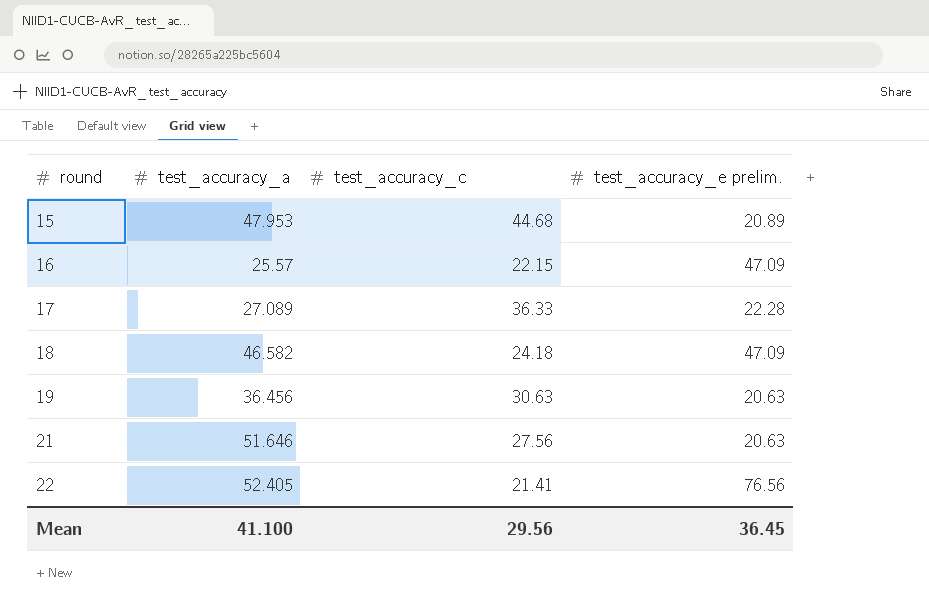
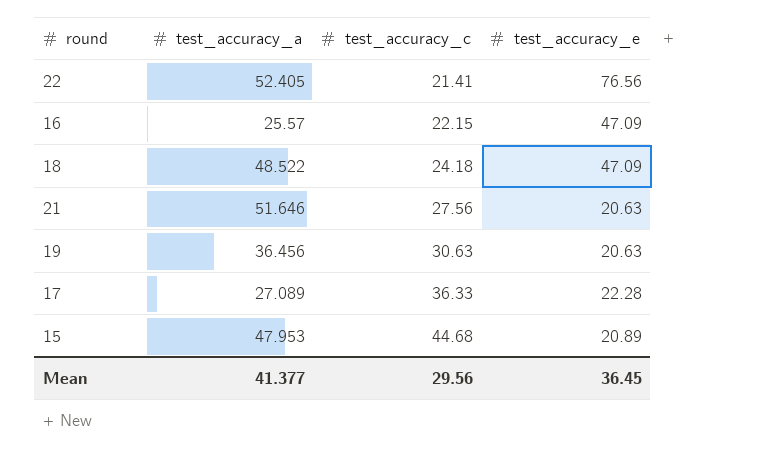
row order: round ascending -> test_accuracy_c ascending
column name: test_accuracy_e prelim. -> test_accuracy_e
18 | test_accuracy_a: 46.582 -> 48.522
Mean | test_accuracy_a: 41.100 -> 41.377

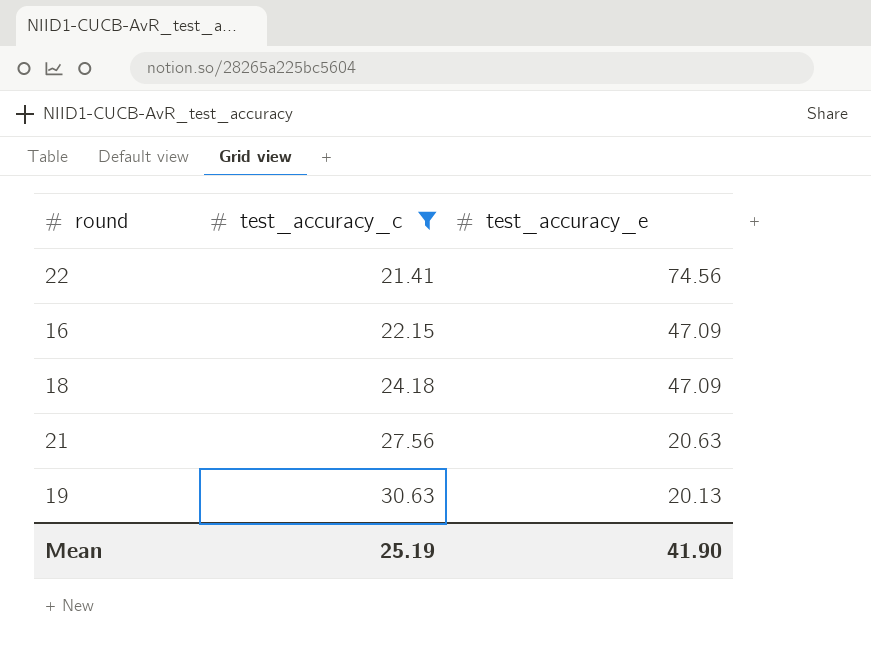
filter: none -> test_accuracy_c <= 30.63
column test_accuracy_a | position: 2 -> none
22 | test_accuracy_e: 76.56 -> 74.56
19 | test_accuracy_e: 20.63 -> 20.13
Mean | test_accuracy_c: 29.56 -> 25.19
Mean | test_accuracy_e: 36.45 -> 41.90

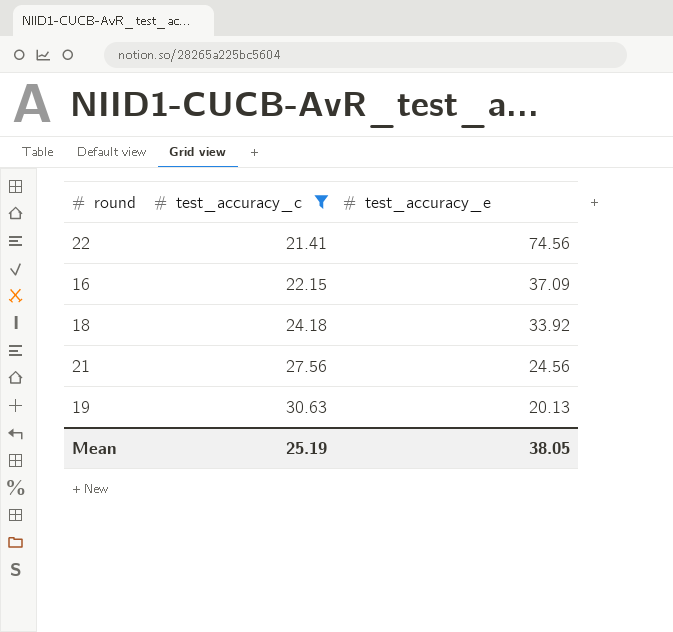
16 | test_accuracy_e: 47.09 -> 37.09
18 | test_accuracy_e: 47.09 -> 33.92
21 | test_accuracy_e: 20.63 -> 24.56
Mean | test_accuracy_e: 41.90 -> 38.05

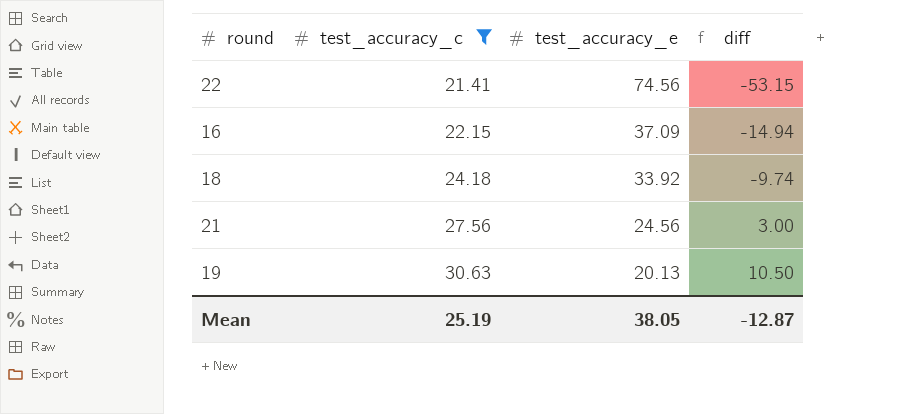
column diff | formula: none -> [test_accuracy_c] - [test_accuracy_e]

